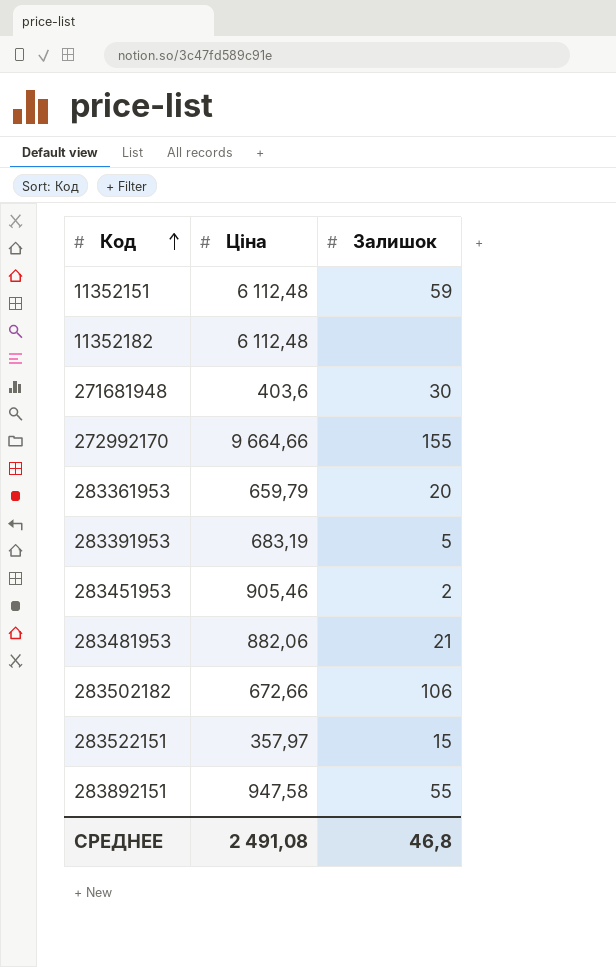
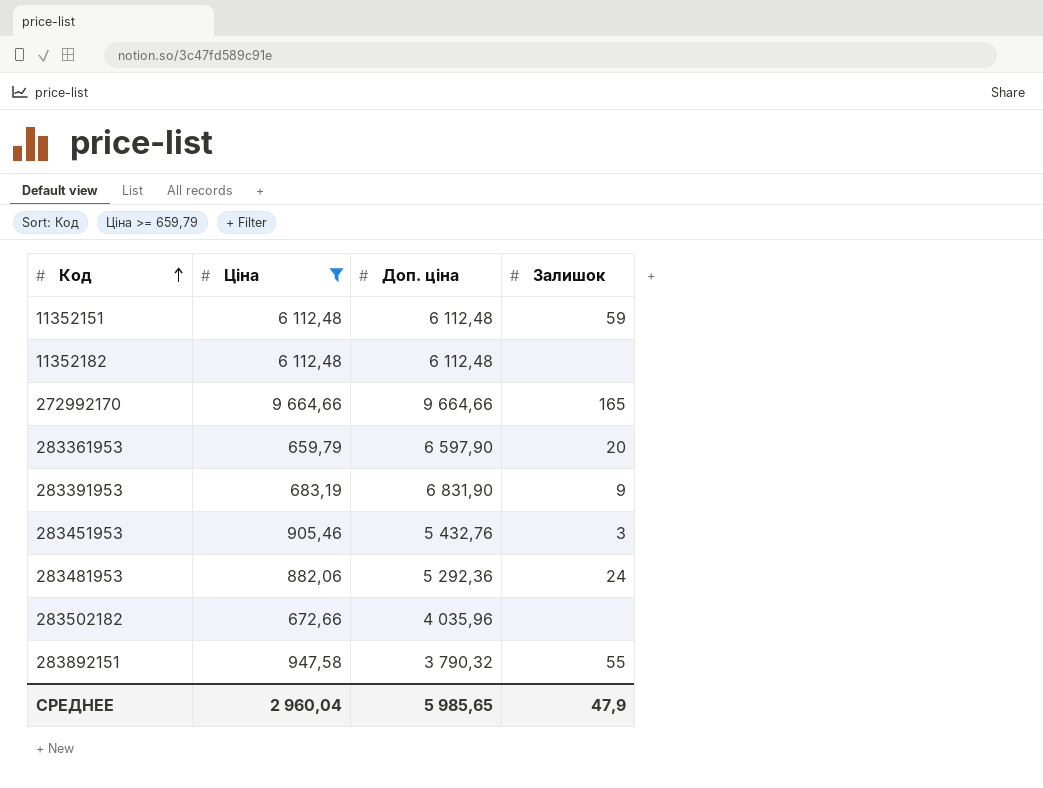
filter: none -> Ціна >= 659,79
column Доп. ціна | position: none -> 3
272992170 | Залишок: 155 -> 165
283391953 | Залишок: 5 -> 9
283451953 | Залишок: 2 -> 3
283481953 | Залишок: 21 -> 24
283502182 | Залишок: 106 -> none
СРЕДНЕЕ | Ціна: 2 491,08 -> 2 960,04
СРЕДНЕЕ | Залишок: 46,8 -> 47,9

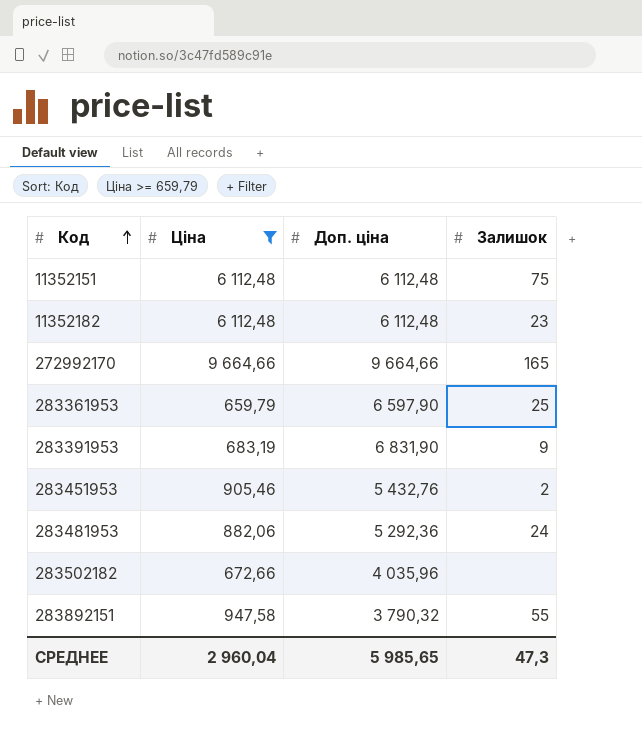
11352151 | Залишок: 59 -> 75
11352182 | Залишок: none -> 23
283361953 | Залишок: 20 -> 25
283451953 | Залишок: 3 -> 2
СРЕДНЕЕ | Залишок: 47,9 -> 47,3

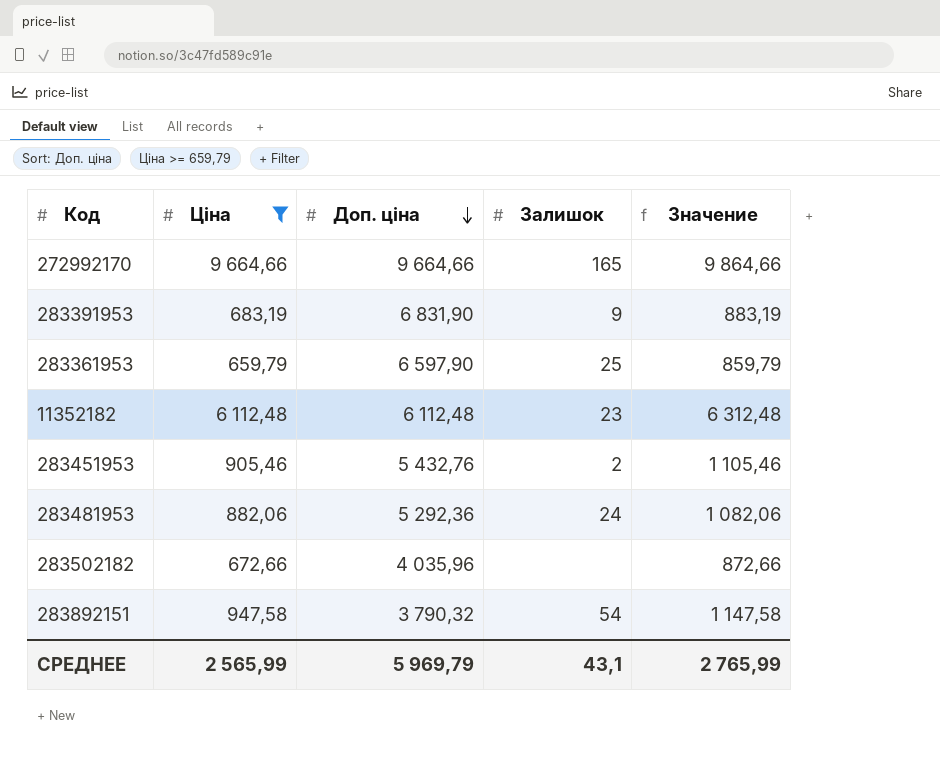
row order: Код ascending -> Доп. ціна descending
column Значение | formula: none -> [Ціна] + 200
row 11352151: 6 112,48 | 6 112,48 | 75 -> none
283892151 | Залишок: 55 -> 54
СРЕДНЕЕ | Ціна: 2 960,04 -> 2 565,99
СРЕДНЕЕ | Доп. ціна: 5 985,65 -> 5 969,79
СРЕДНЕЕ | Залишок: 47,3 -> 43,1

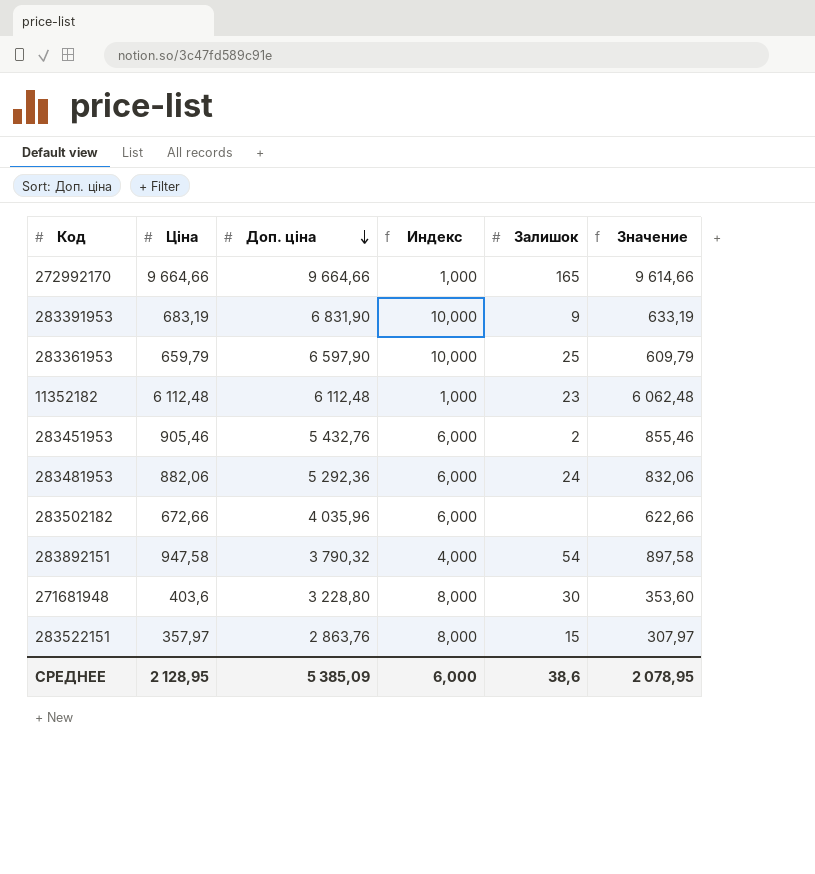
filter: Ціна >= 659,79 -> none
column Индекс | formula: none -> [Доп. ціна] / [Ціна]
column Значение | formula: [Ціна] + 200 -> [Ціна] - 50
СРЕДНЕЕ | Ціна: 2 565,99 -> 2 128,95
СРЕДНЕЕ | Доп. ціна: 5 969,79 -> 5 385,09
СРЕДНЕЕ | Залишок: 43,1 -> 38,6
СРЕДНЕЕ | Значение: 2 765,99 -> 2 078,95

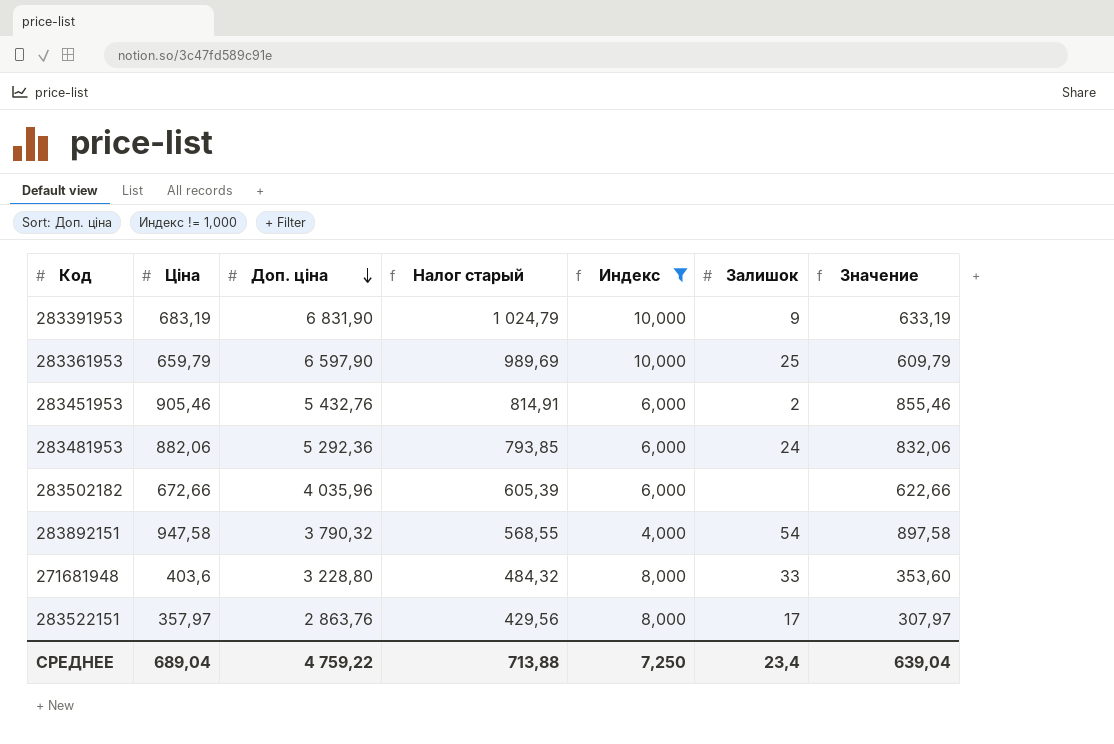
filter: none -> Индекс != 1,000
column Налог старый | formula: none -> [Доп. ціна] * 0,15
271681948 | Залишок: 30 -> 33
283522151 | Залишок: 15 -> 17
СРЕДНЕЕ | Ціна: 2 128,95 -> 689,04
СРЕДНЕЕ | Доп. ціна: 5 385,09 -> 4 759,22
СРЕДНЕЕ | Индекс: 6,000 -> 7,250
СРЕДНЕЕ | Залишок: 38,6 -> 23,4
СРЕДНЕЕ | Значение: 2 078,95 -> 639,04

